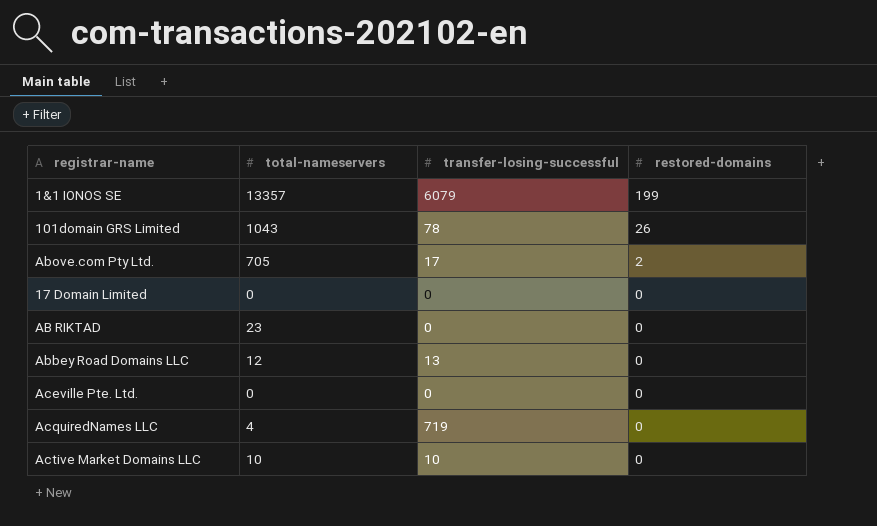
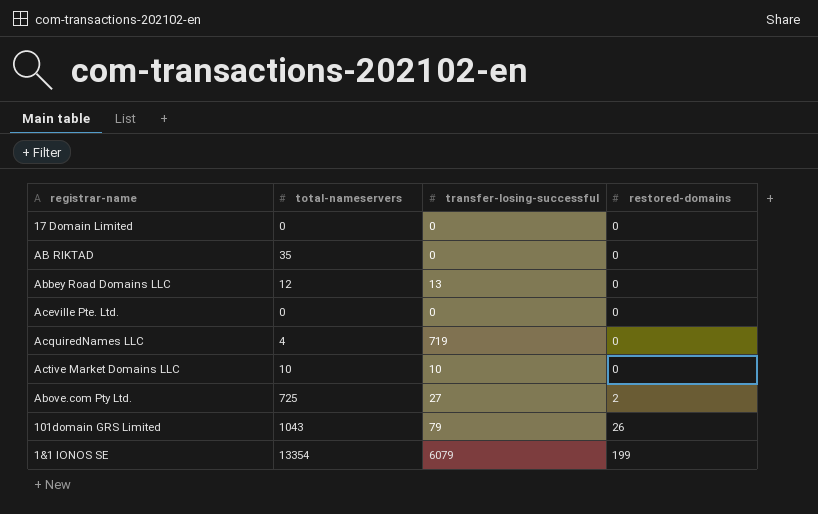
row order: restored-domains descending -> restored-domains ascending
AB RIKTAD | total-nameservers: 23 -> 35
Above.com Pty Ltd. | total-nameservers: 705 -> 725
Above.com Pty Ltd. | transfer-losing-successful: 17 -> 27
101domain GRS Limited | transfer-losing-successful: 78 -> 79
1&1 IONOS SE | total-nameservers: 13357 -> 13354

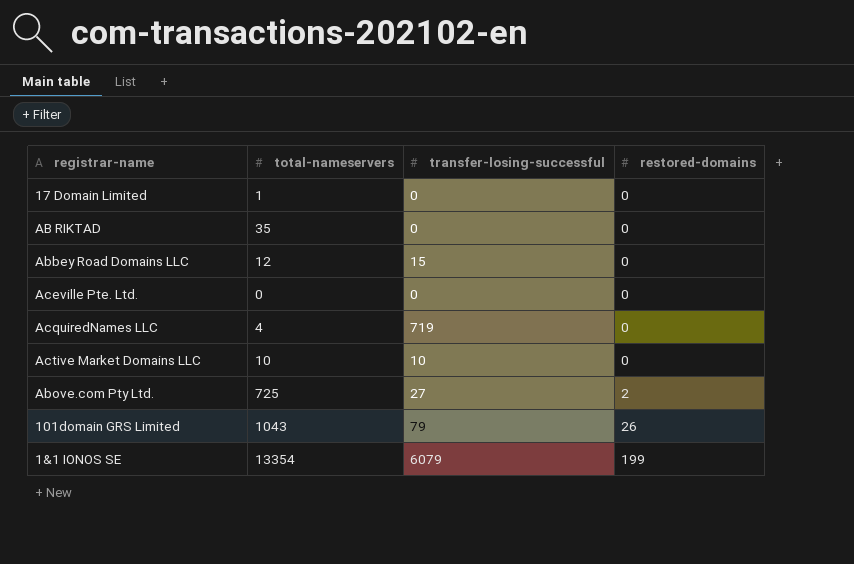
17 Domain Limited | total-nameservers: 0 -> 1
Abbey Road Domains LLC | transfer-losing-successful: 13 -> 15

